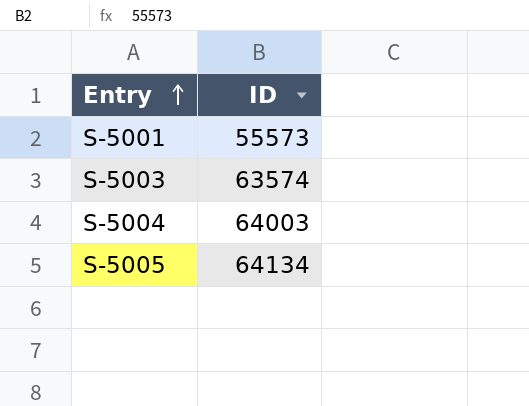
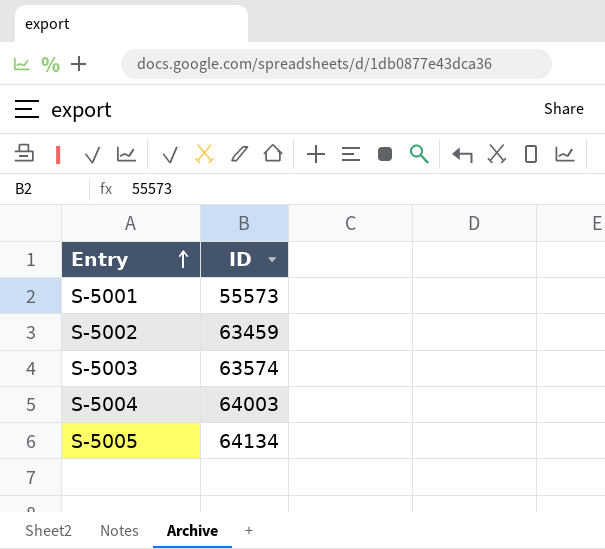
row S-5002: none -> 63459

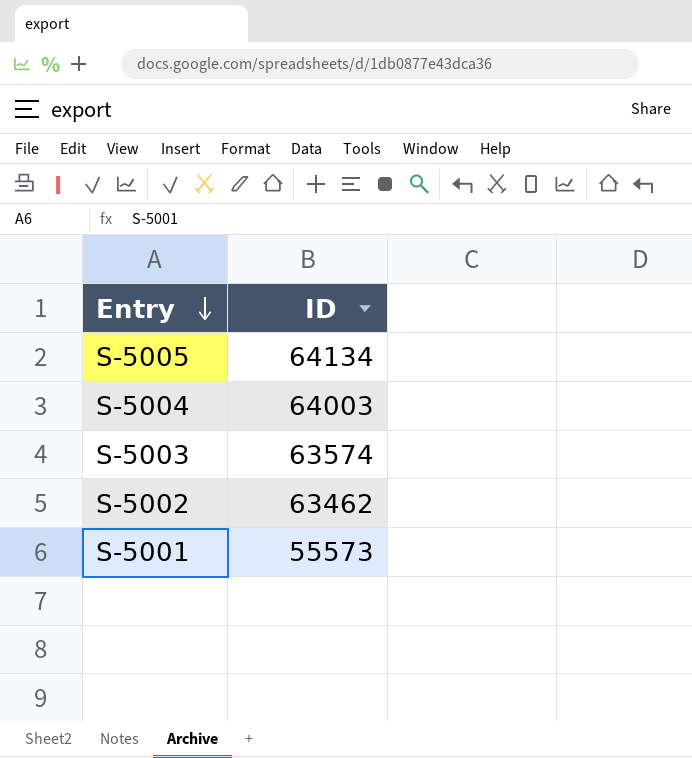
row order: Entry ascending -> Entry descending
S-5002 | ID: 63459 -> 63462

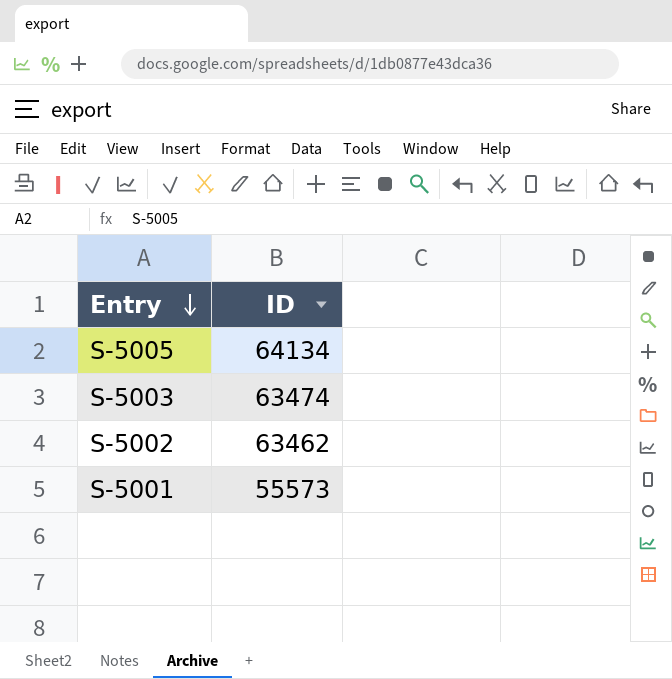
row S-5004: 64003 -> none
S-5003 | ID: 63574 -> 63474

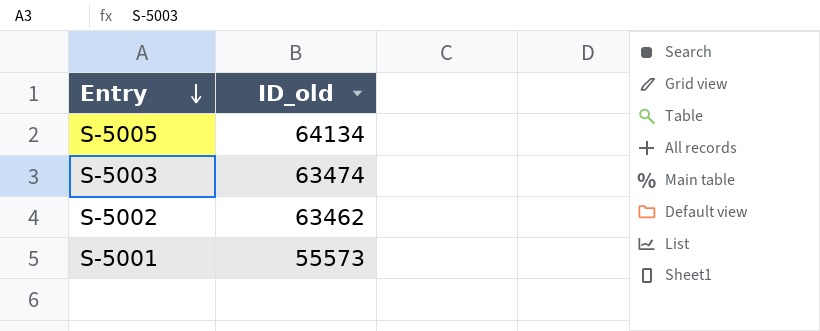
column name: ID -> ID_old

